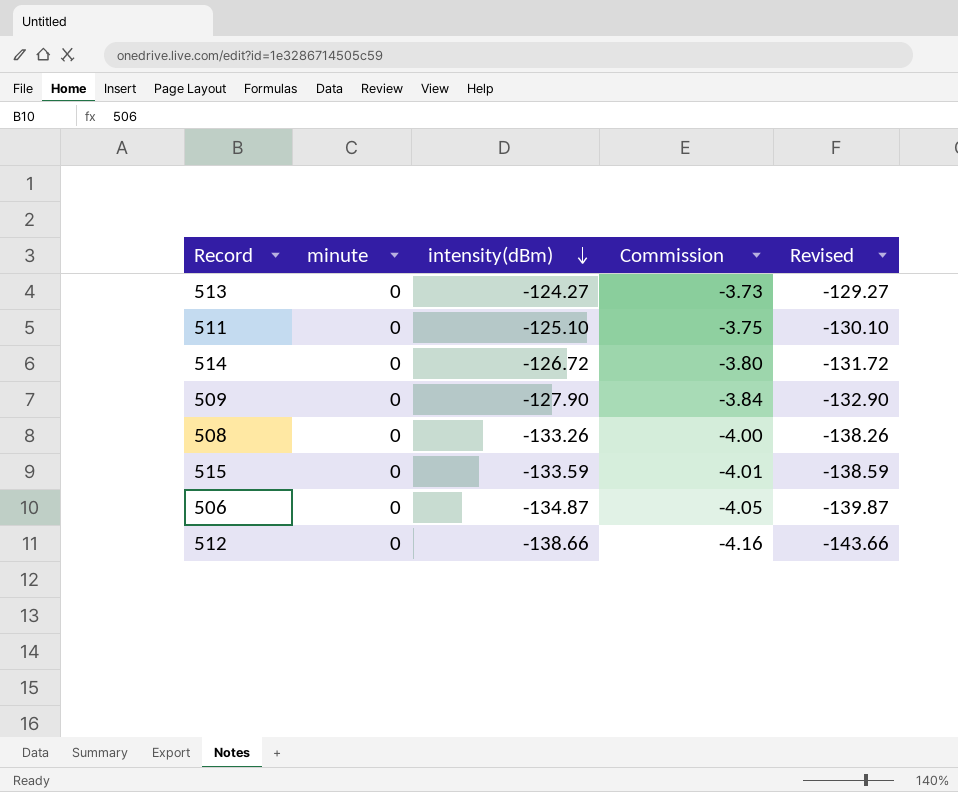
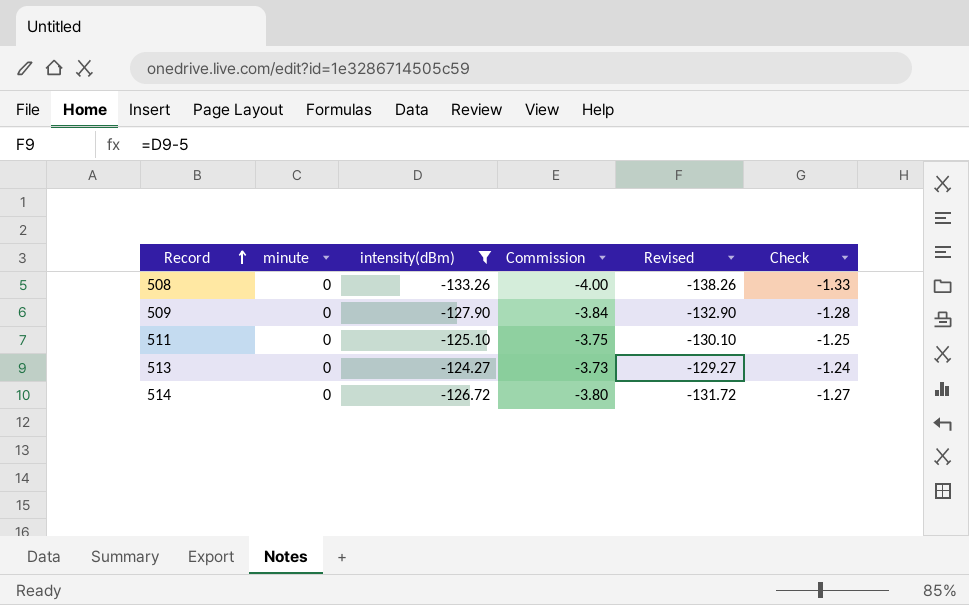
filter: none -> intensity(dBm) >= -133.26
row order: intensity(dBm) descending -> Record ascending
column Check | formula: none -> [intensity(dBm)] * 0.01

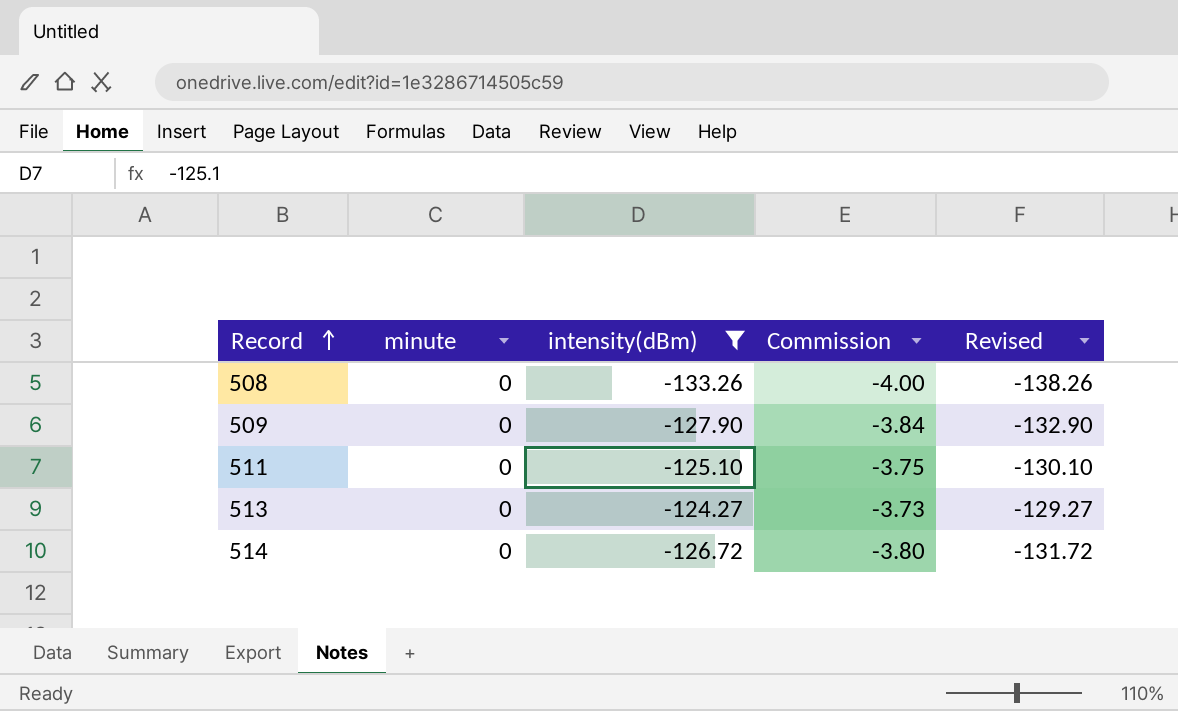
column Check | formula: [intensity(dBm)] * 0.01 -> none

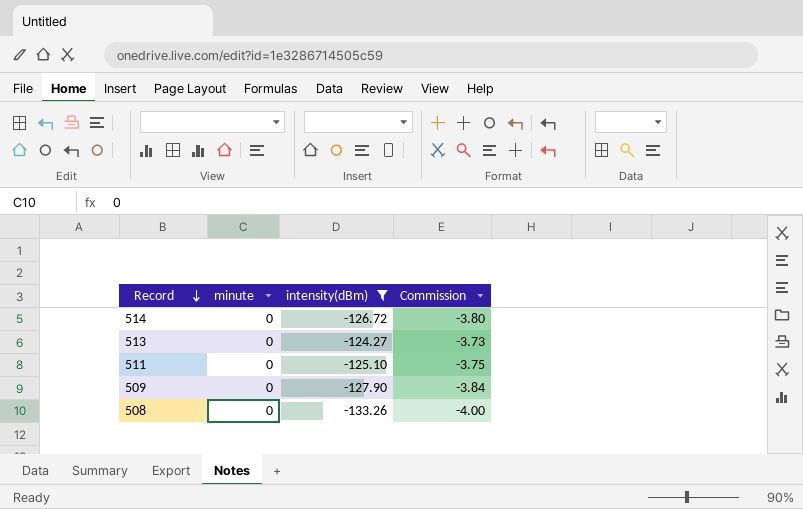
row order: Record ascending -> Record descending
column Revised | formula: [intensity(dBm)] - 5 -> none

